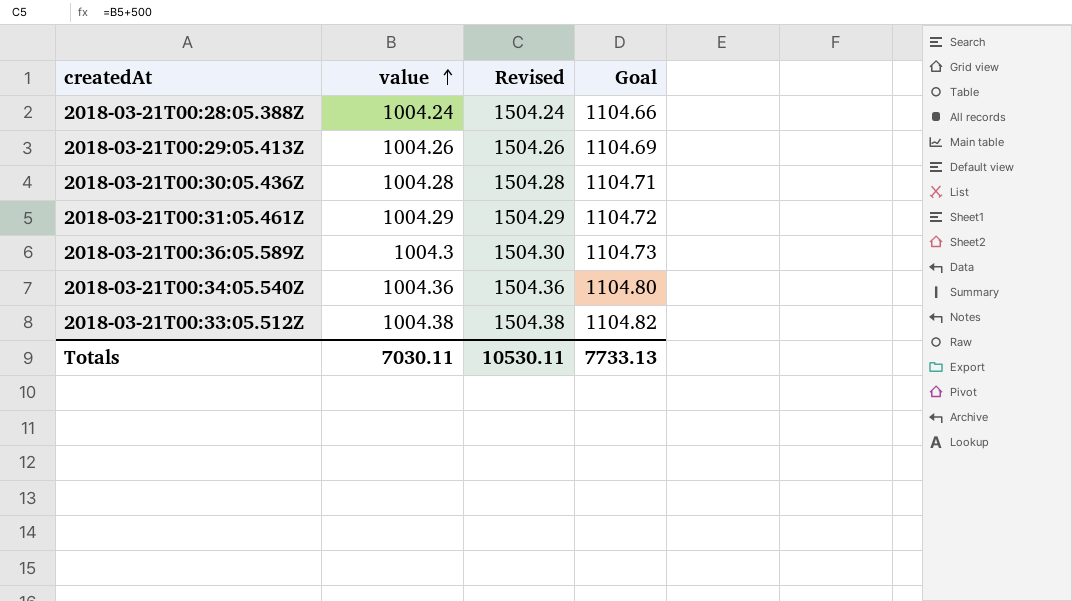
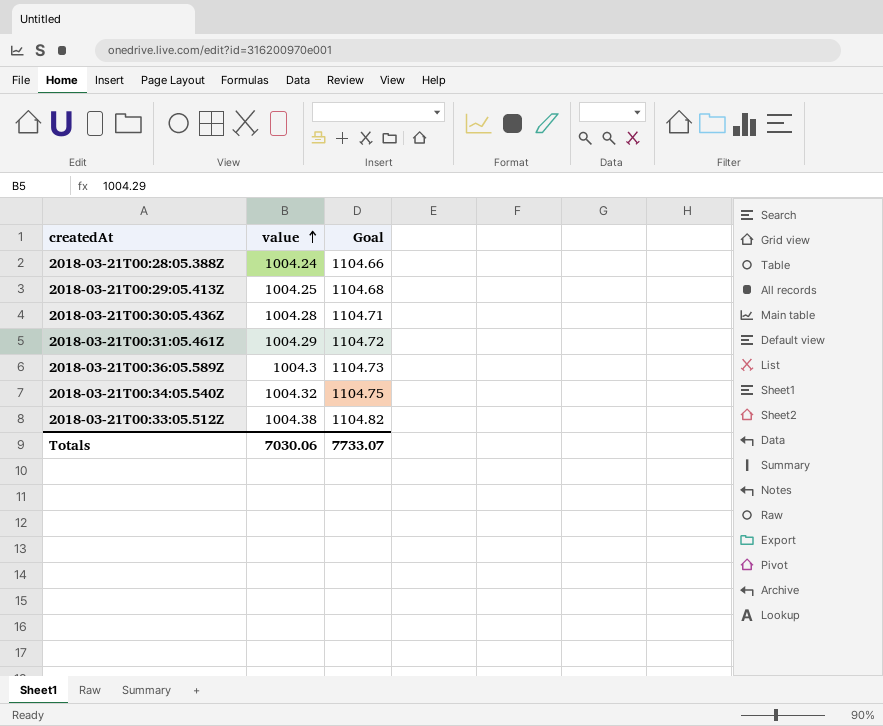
column Revised | formula: [value] + 500 -> none
2018-03-21T00:29:05.413Z | value: 1004.26 -> 1004.25
2018-03-21T00:29:05.413Z | Goal: 1104.69 -> 1104.68
2018-03-21T00:34:05.540Z | value: 1004.36 -> 1004.32
2018-03-21T00:34:05.540Z | Goal: 1104.80 -> 1104.75
Totals | value: 7030.11 -> 7030.06
Totals | Goal: 7733.13 -> 7733.07

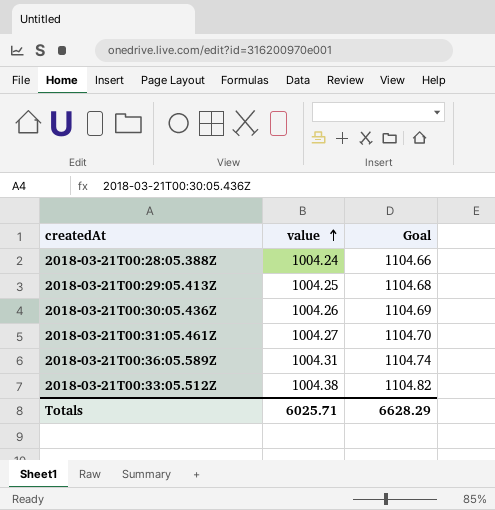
row 2018-03-21T00:34:05.540Z: 1004.32 | 1104.75 -> none
2018-03-21T00:30:05.436Z | value: 1004.28 -> 1004.26
2018-03-21T00:30:05.436Z | Goal: 1104.71 -> 1104.69
2018-03-21T00:31:05.461Z | value: 1004.29 -> 1004.27
2018-03-21T00:31:05.461Z | Goal: 1104.72 -> 1104.70
2018-03-21T00:36:05.589Z | value: 1004.3 -> 1004.31
2018-03-21T00:36:05.589Z | Goal: 1104.73 -> 1104.74
Totals | value: 7030.06 -> 6025.71
Totals | Goal: 7733.07 -> 6628.29

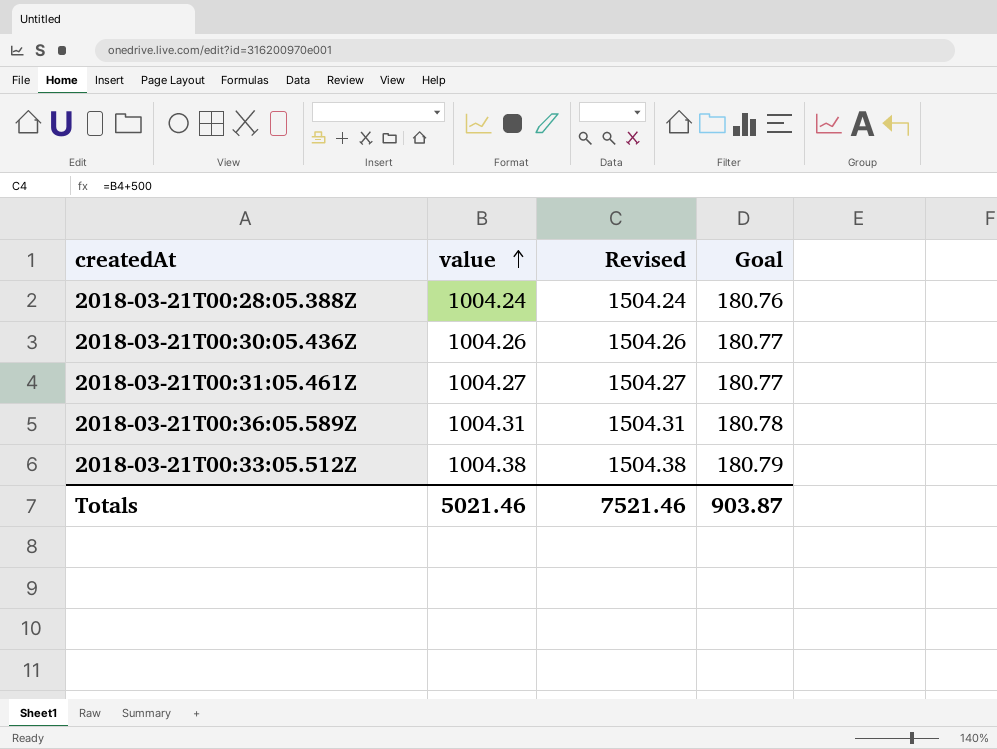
column Revised | formula: none -> [value] + 500
column Goal | formula: [value] * 1.1 -> [value] * 0.18
row 2018-03-21T00:29:05.413Z: 1004.25 | 1104.68 -> none
Totals | value: 6025.71 -> 5021.46
Totals | Goal: 6628.29 -> 903.87

